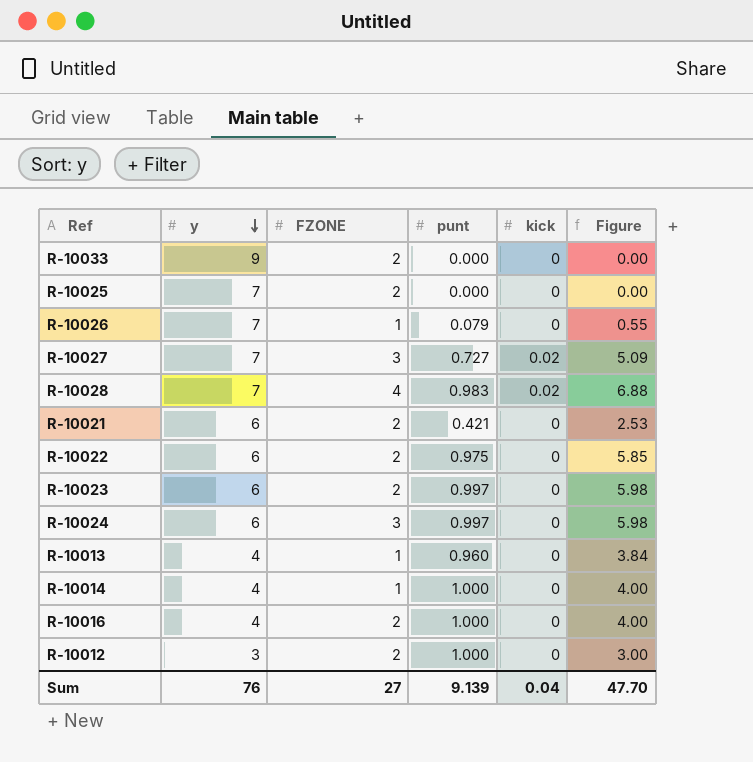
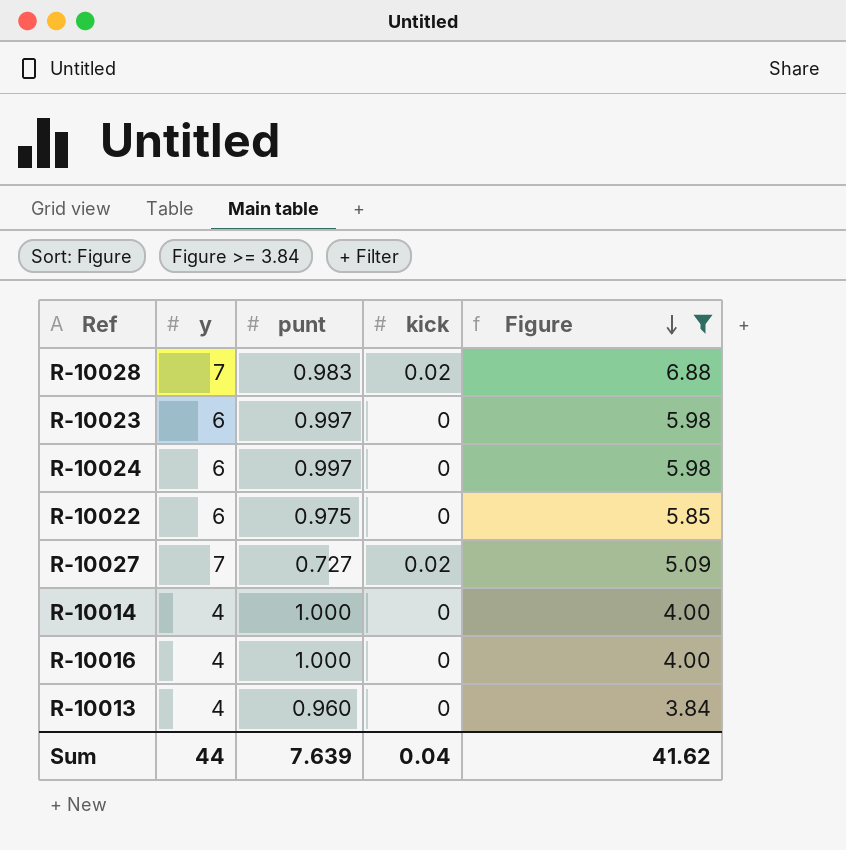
filter: none -> Figure >= 3.84
row order: y descending -> Figure descending
column FZONE | position: 3 -> none
Sum | y: 76 -> 44
Sum | punt: 9.139 -> 7.639
Sum | Figure: 47.70 -> 41.62

